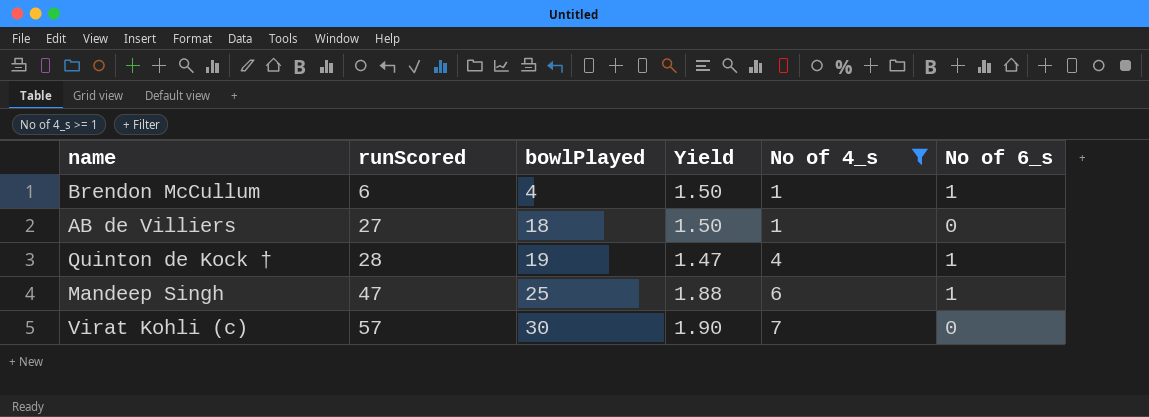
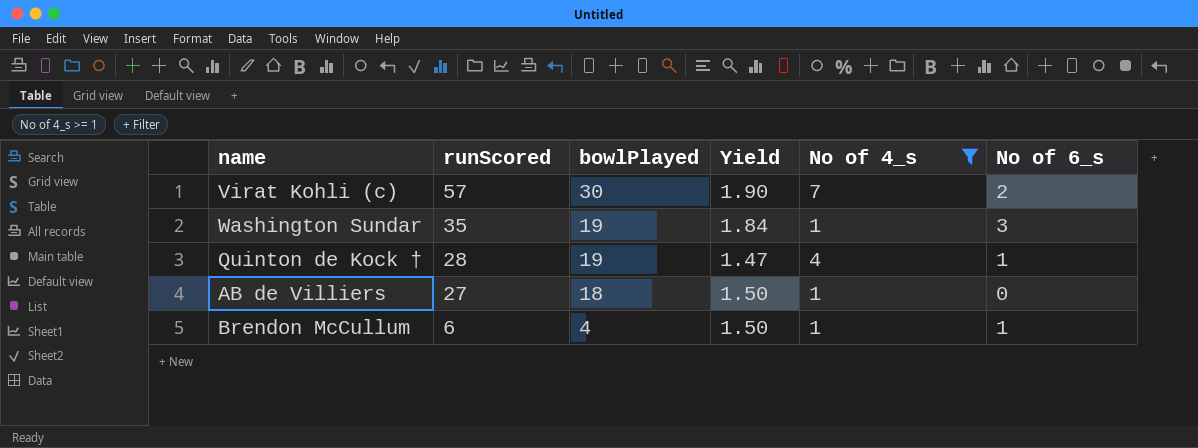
row order: runScored ascending -> runScored descending
row Mandeep Singh: 47 | 25 | 1.88 | 6 | 1 -> none
Virat Kohli (c) | No of 6_s: 0 -> 2
row Washington Sundar: none -> 35 | 19 | 1.84 | 1 | 3

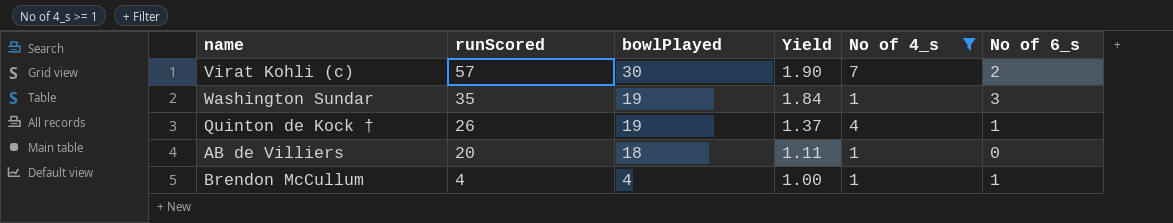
Quinton de Kock † | runScored: 28 -> 26
Quinton de Kock † | Yield: 1.47 -> 1.37
AB de Villiers | runScored: 27 -> 20
AB de Villiers | Yield: 1.50 -> 1.11
Brendon McCullum | runScored: 6 -> 4
Brendon McCullum | Yield: 1.50 -> 1.00

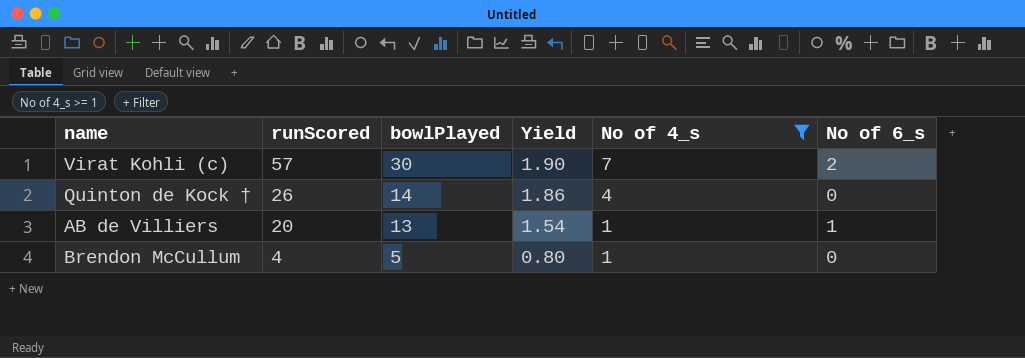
row Washington Sundar: 35 | 19 | 1.84 | 1 | 3 -> none
Quinton de Kock † | bowlPlayed: 19 -> 14
Quinton de Kock † | Yield: 1.37 -> 1.86
Quinton de Kock † | No of 6_s: 1 -> 0
AB de Villiers | bowlPlayed: 18 -> 13
AB de Villiers | Yield: 1.11 -> 1.54
AB de Villiers | No of 6_s: 0 -> 1
Brendon McCullum | bowlPlayed: 4 -> 5
Brendon McCullum | Yield: 1.00 -> 0.80
Brendon McCullum | No of 6_s: 1 -> 0

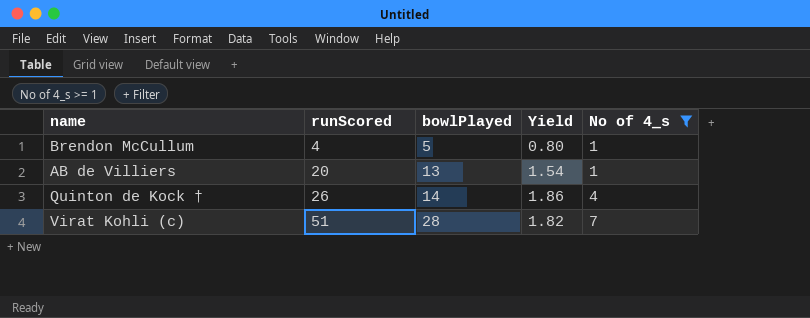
row order: runScored descending -> runScored ascending
column No of 6_s | position: 6 -> none
Virat Kohli (c) | runScored: 57 -> 51
Virat Kohli (c) | bowlPlayed: 30 -> 28
Virat Kohli (c) | Yield: 1.90 -> 1.82

